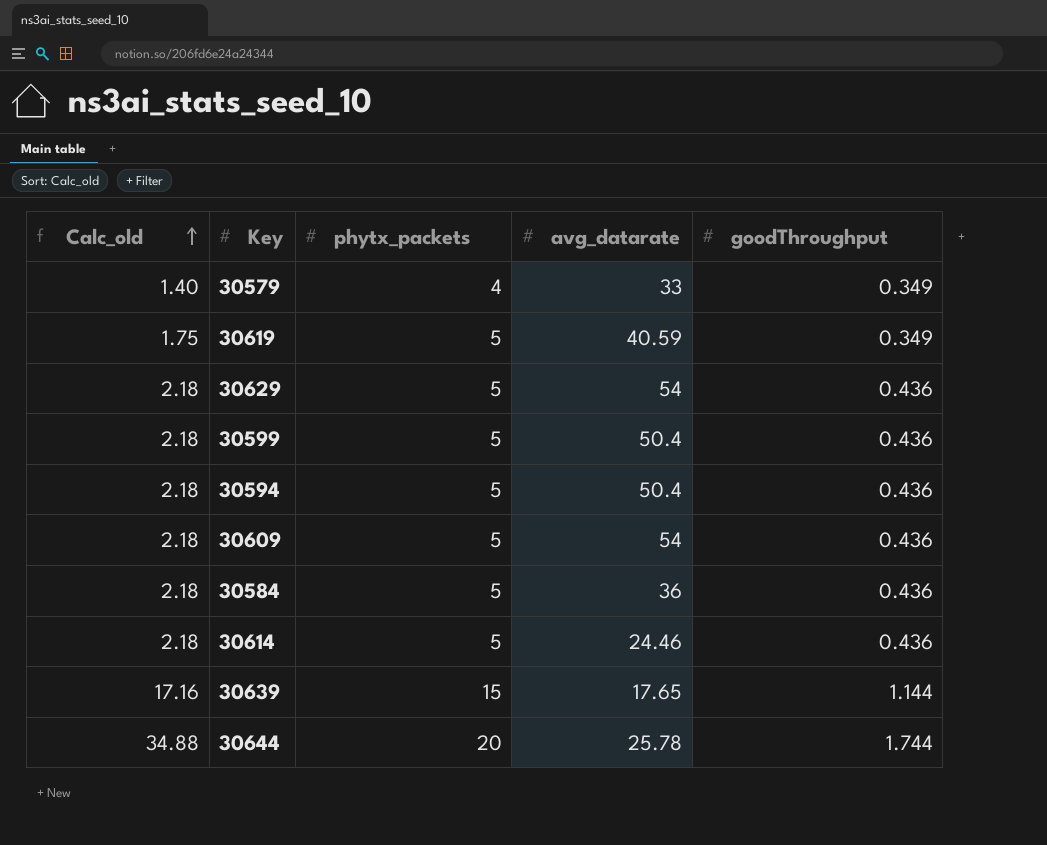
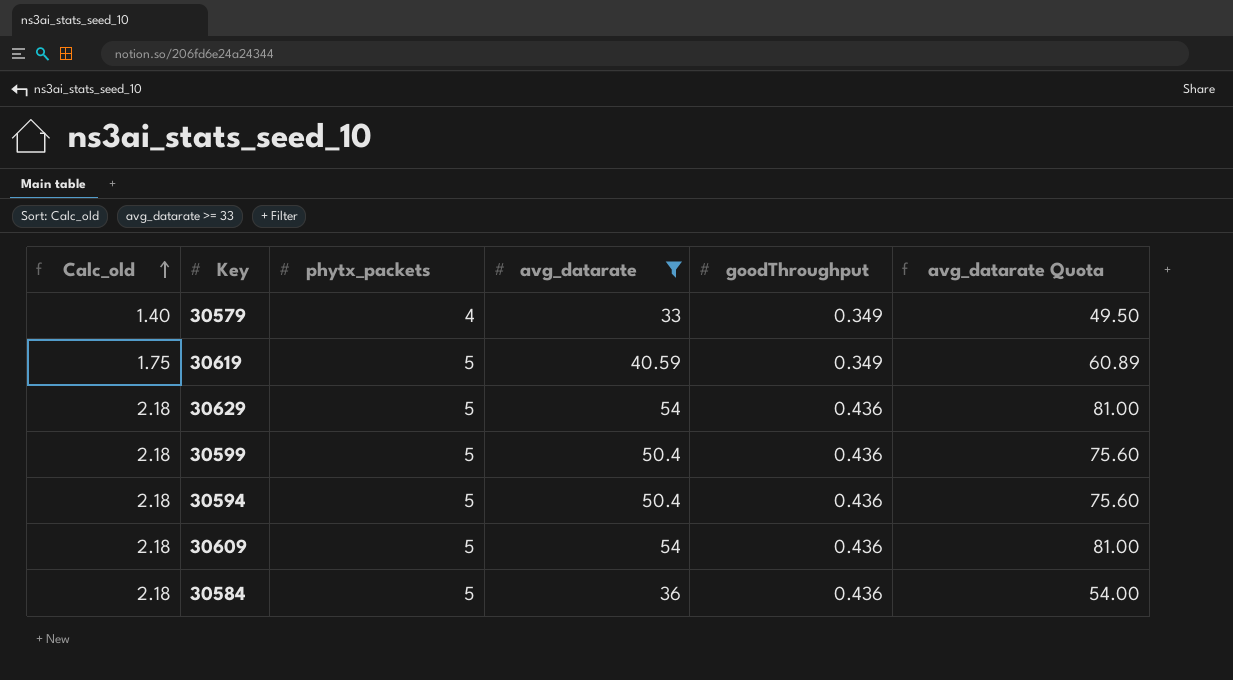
filter: none -> avg_datarate >= 33
column avg_datarate Quota | formula: none -> [avg_datarate] * 1.5

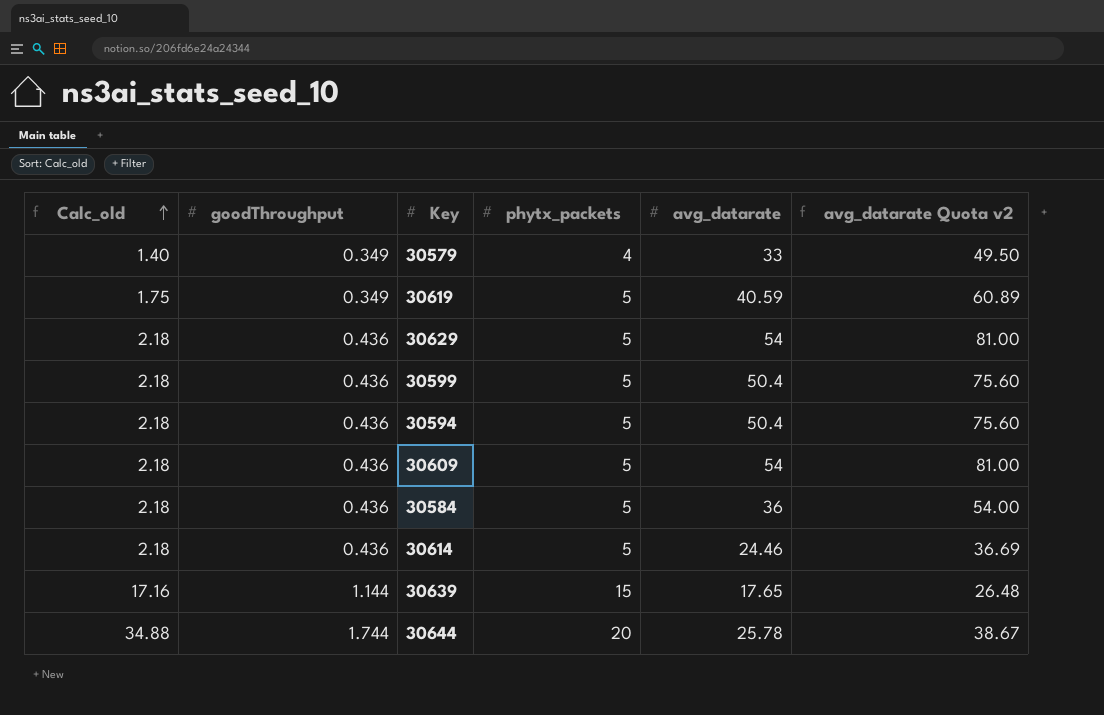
filter: avg_datarate >= 33 -> none
column goodThroughput | position: 5 -> 2
column name: avg_datarate Quota -> avg_datarate Quota v2

